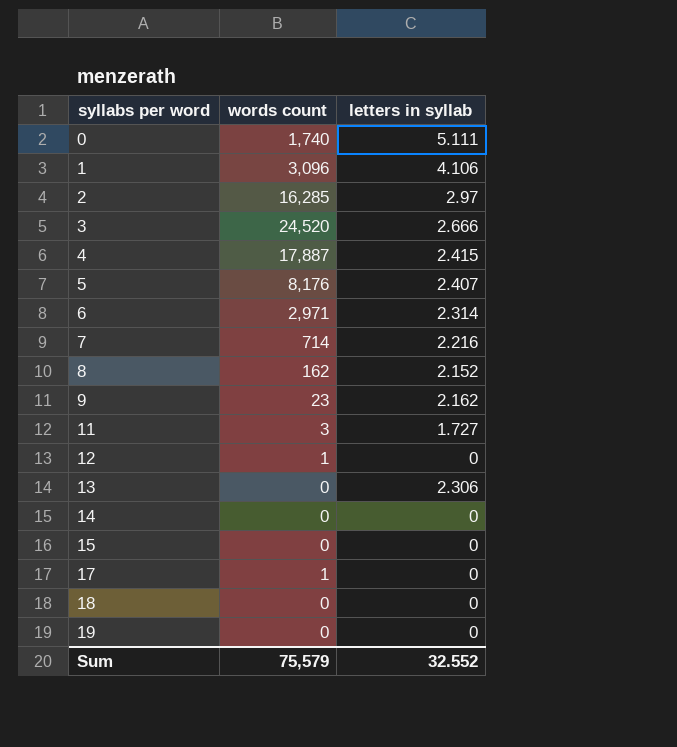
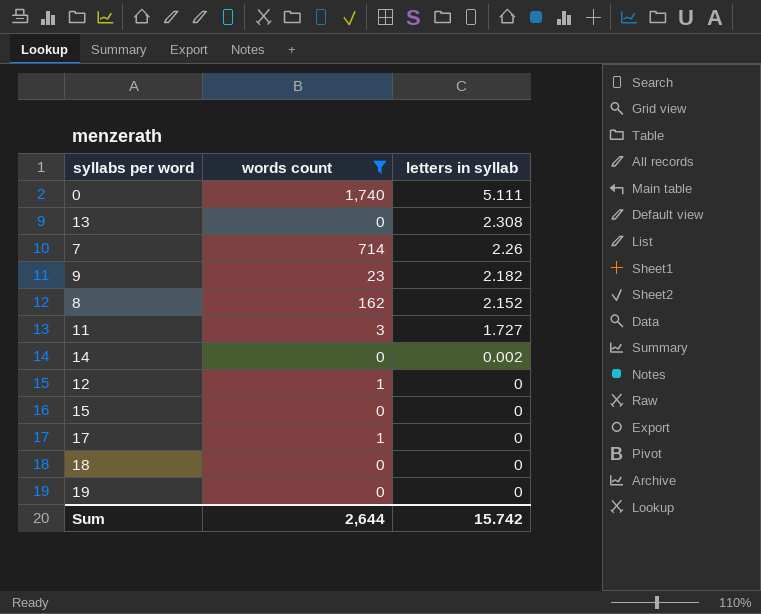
filter: none -> words count <= 1,740
row order: syllabs per word ascending -> letters in syllab descending
13 | letters in syllab: 2.306 -> 2.308
7 | letters in syllab: 2.216 -> 2.26
9 | letters in syllab: 2.162 -> 2.182
14 | letters in syllab: 0 -> 0.002
Sum | words count: 75,579 -> 2,644
Sum | letters in syllab: 32.552 -> 15.742

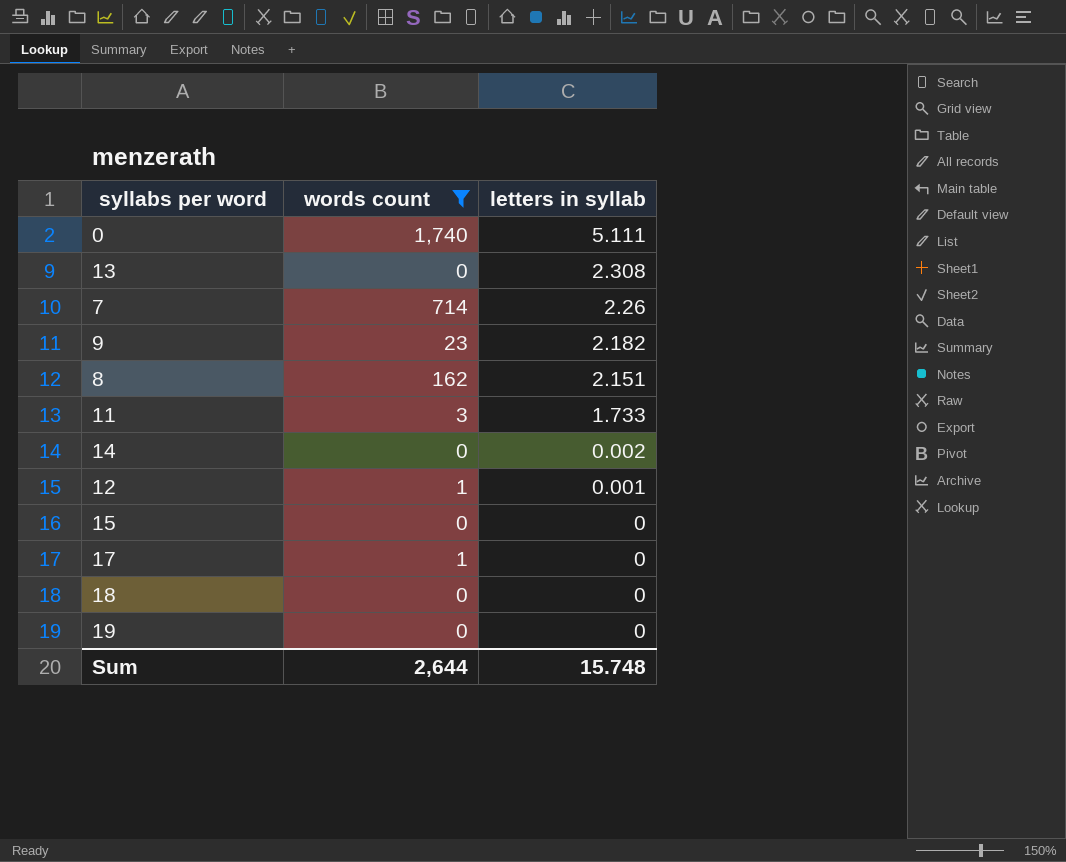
8 | letters in syllab: 2.152 -> 2.151
11 | letters in syllab: 1.727 -> 1.733
12 | letters in syllab: 0 -> 0.001
Sum | letters in syllab: 15.742 -> 15.748

